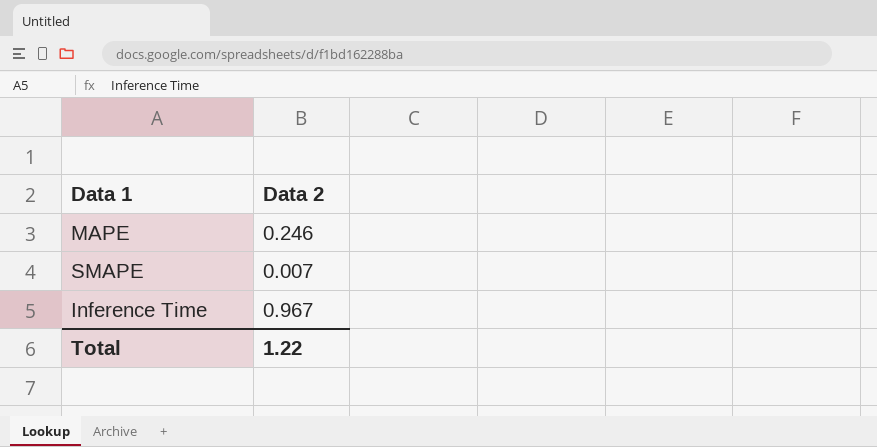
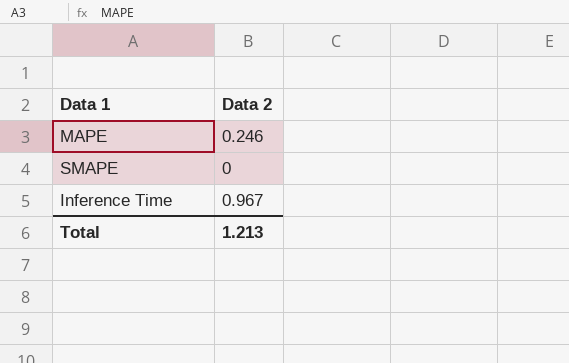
SMAPE | Data 2: 0.007 -> 0
Total | Data 2: 1.22 -> 1.213

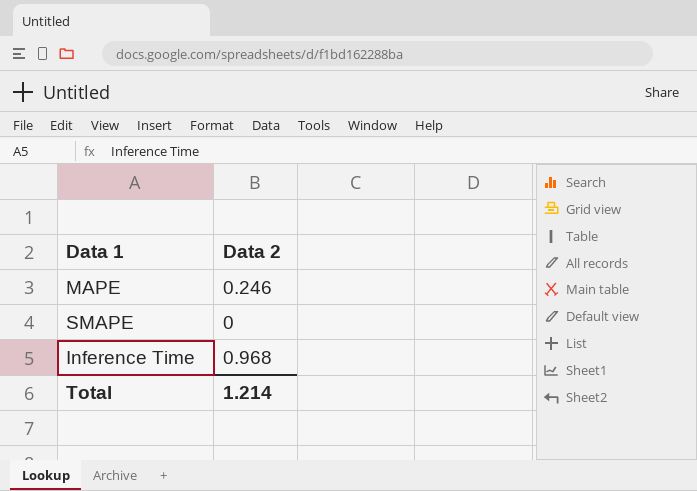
Inference Time | Data 2: 0.967 -> 0.968
Total | Data 2: 1.213 -> 1.214

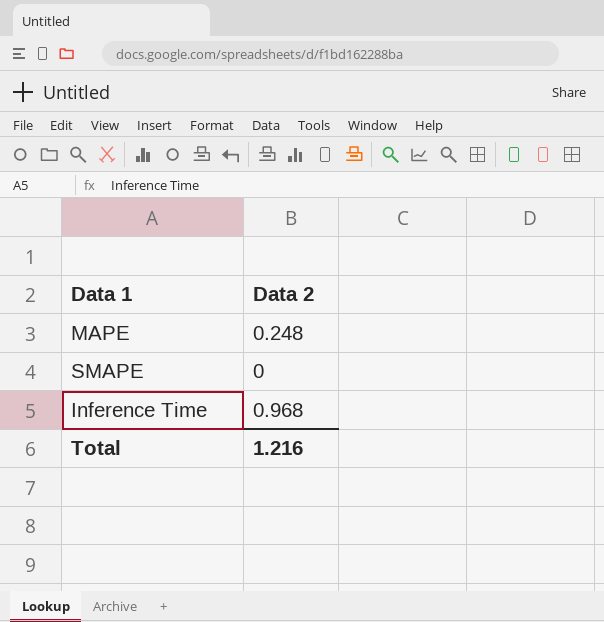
MAPE | Data 2: 0.246 -> 0.248
Total | Data 2: 1.214 -> 1.216

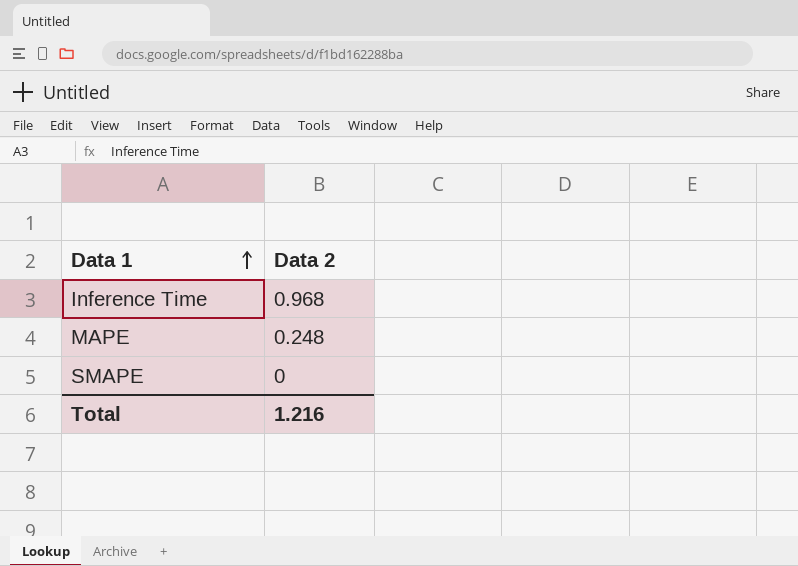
row order: none -> Data 1 ascending

